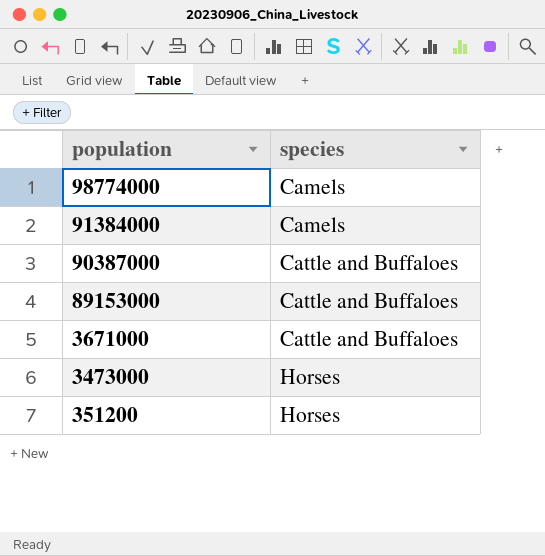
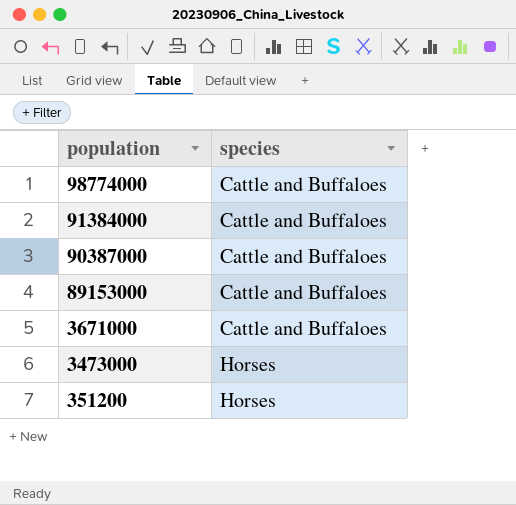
98774000 | species: Camels -> Cattle and Buffaloes
91384000 | species: Camels -> Cattle and Buffaloes

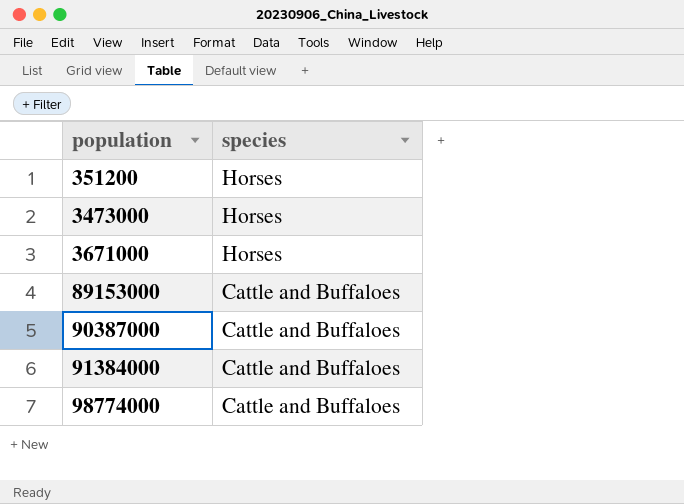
row order: population descending -> population ascending
3671000 | species: Cattle and Buffaloes -> Horses

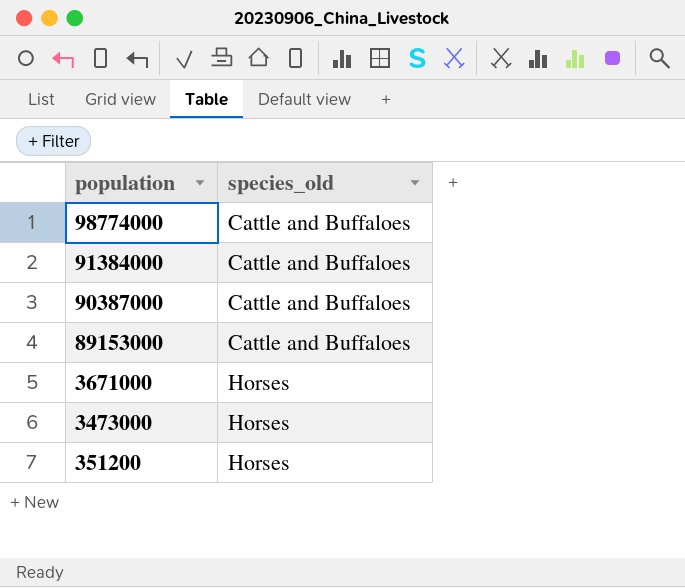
row order: population ascending -> population descending
column name: species -> species_old

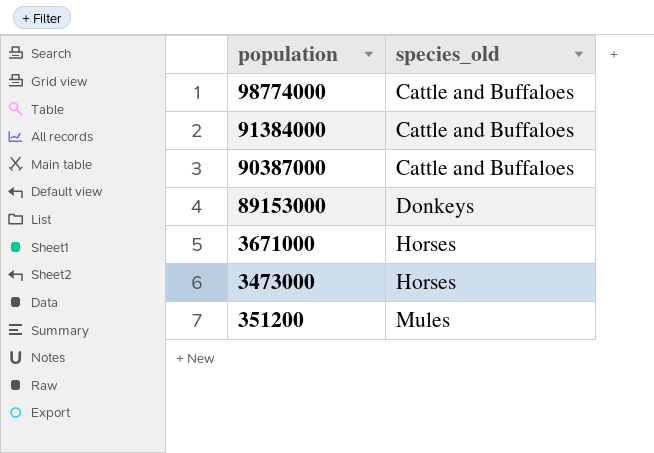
89153000 | species_old: Cattle and Buffaloes -> Donkeys
351200 | species_old: Horses -> Mules

